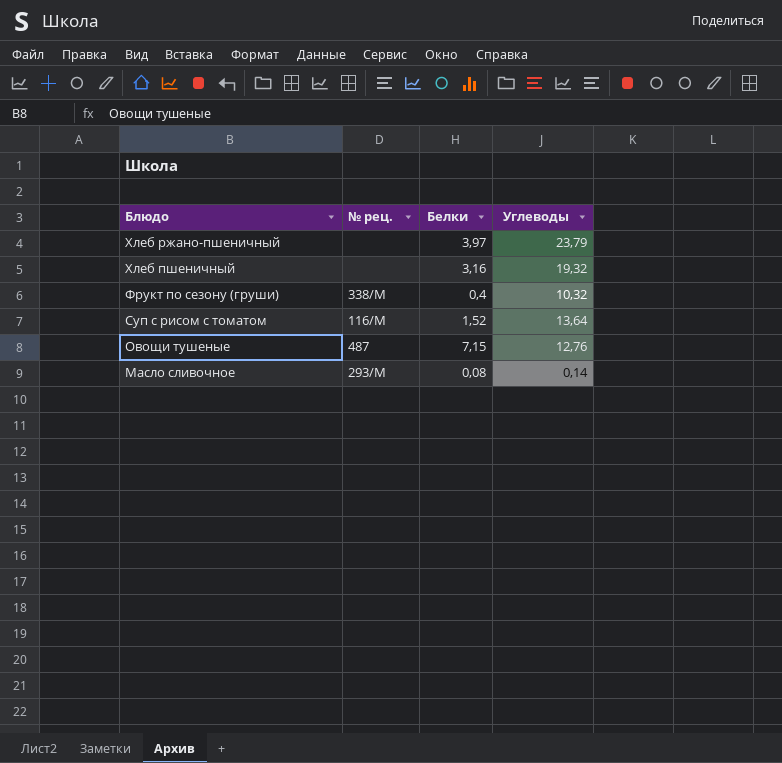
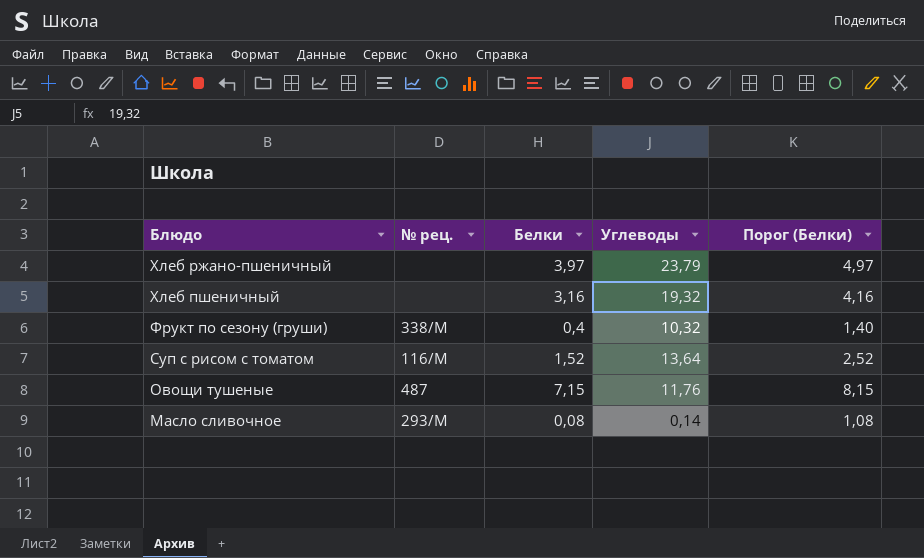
column Порог (Белки) | formula: none -> [Белки] + 1
Овощи тушеные | Углеводы: 12,76 -> 11,76

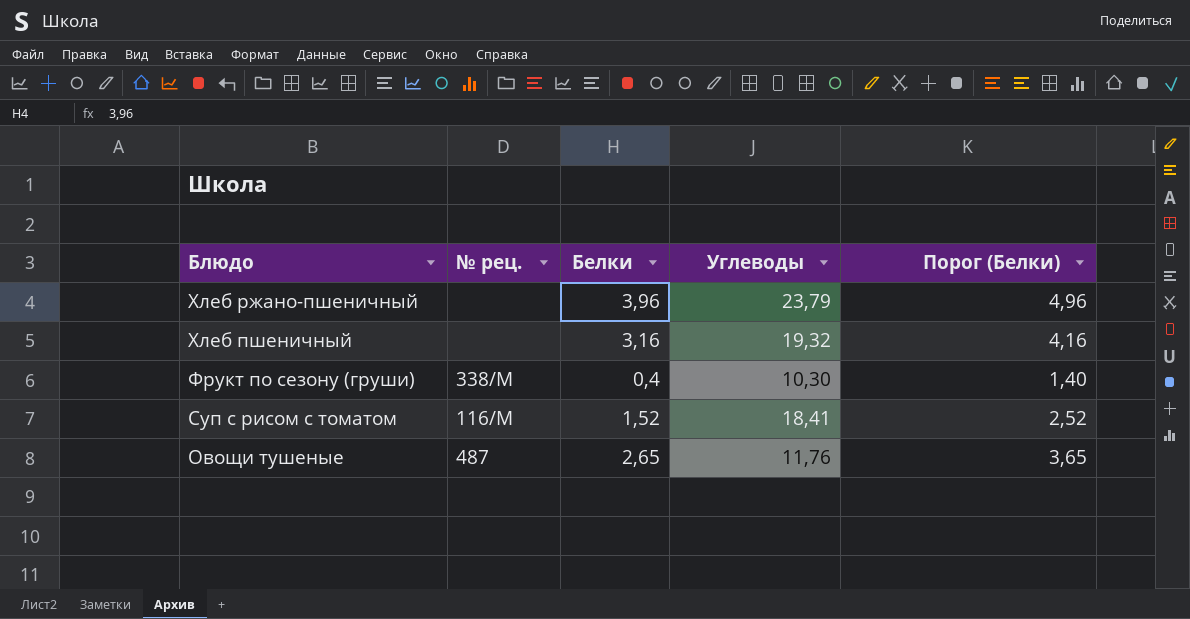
row Масло сливочное: 293/М | 0,08 | 0,14 | 1,08 -> none
Хлеб ржано-пшеничный | Белки: 3,97 -> 3,96
Хлеб ржано-пшеничный | Порог (Белки): 4,97 -> 4,96
Фрукт по сезону (груши) | Углеводы: 10,32 -> 10,30
Суп с рисом с томатом | Углеводы: 13,64 -> 18,41
Овощи тушеные | Белки: 7,15 -> 2,65
Овощи тушеные | Порог (Белки): 8,15 -> 3,65

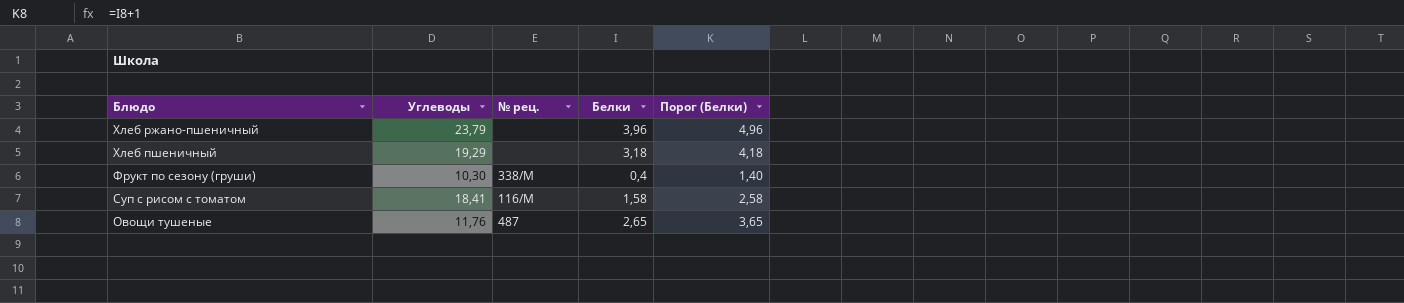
column Углеводы | position: 4 -> 2
Хлеб пшеничный | Углеводы: 19,32 -> 19,29
Хлеб пшеничный | Белки: 3,16 -> 3,18
Хлеб пшеничный | Порог (Белки): 4,16 -> 4,18
Суп с рисом с томатом | Белки: 1,52 -> 1,58
Суп с рисом с томатом | Порог (Белки): 2,52 -> 2,58

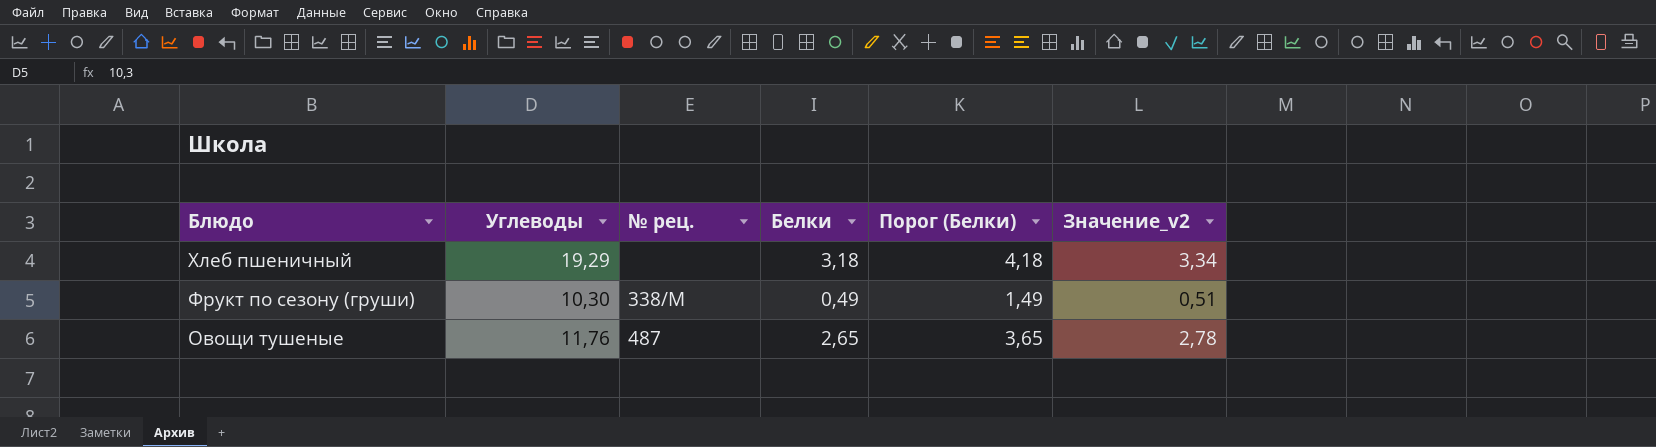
column Значение_v2 | formula: none -> [Белки] * 1,05
row Хлеб ржано-пшеничный: 23,79 | none | 3,96 | 4,96 -> none
row Суп с рисом с томатом: 18,41 | 116/М | 1,58 | 2,58 -> none
Фрукт по сезону (груши) | Белки: 0,4 -> 0,49
Фрукт по сезону (груши) | Порог (Белки): 1,40 -> 1,49

